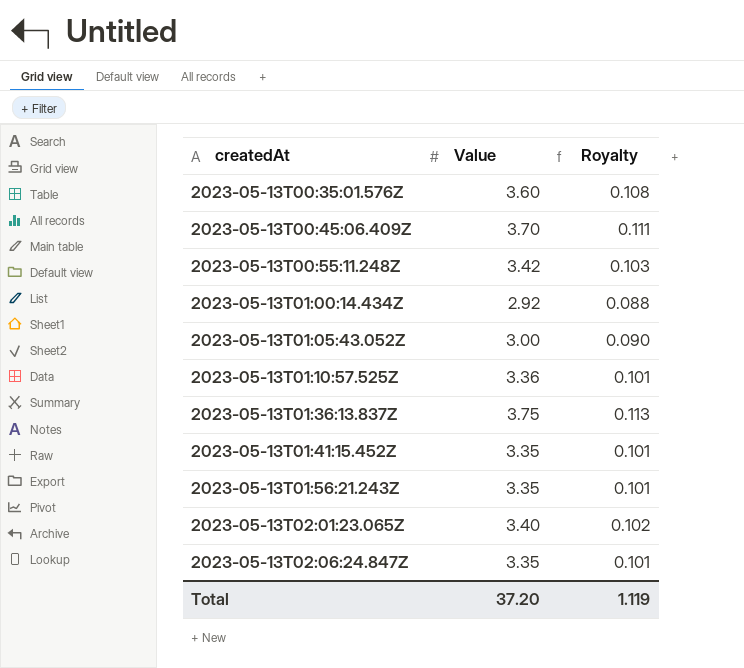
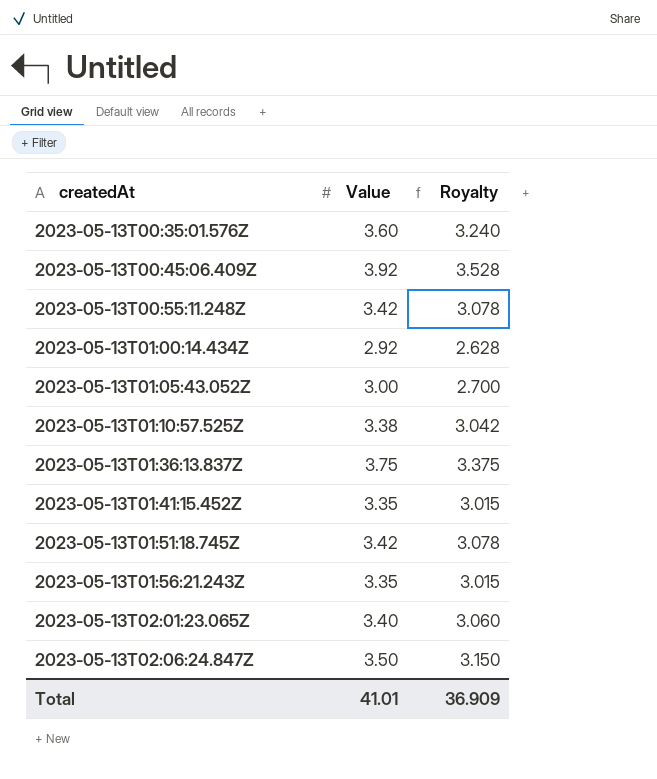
column Royalty | formula: [Value] * 0.03 -> [Value] * 0.9
2023-05-13T00:45:06.409Z | Value: 3.70 -> 3.92
2023-05-13T01:10:57.525Z | Value: 3.36 -> 3.38
row 2023-05-13T01:51:18.745Z: none -> 3.42 | 3.078
2023-05-13T02:06:24.847Z | Value: 3.35 -> 3.50
Total | Value: 37.20 -> 41.01
Total | Royalty: 1.119 -> 36.909

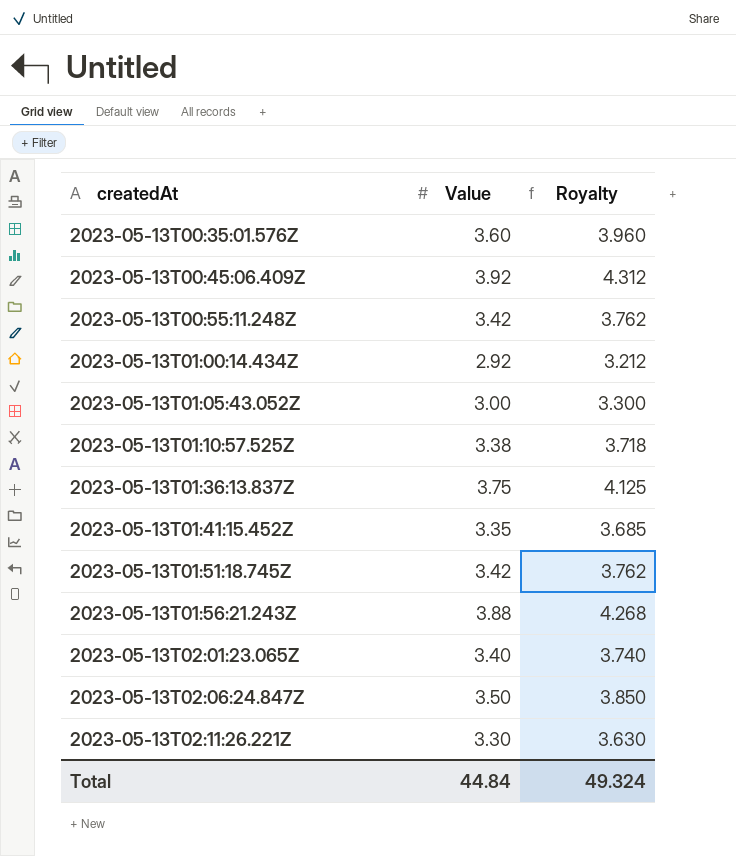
column Royalty | formula: [Value] * 0.9 -> [Value] * 1.1
2023-05-13T01:56:21.243Z | Value: 3.35 -> 3.88
row 2023-05-13T02:11:26.221Z: none -> 3.30 | 3.630
Total | Value: 41.01 -> 44.84
Total | Royalty: 36.909 -> 49.324

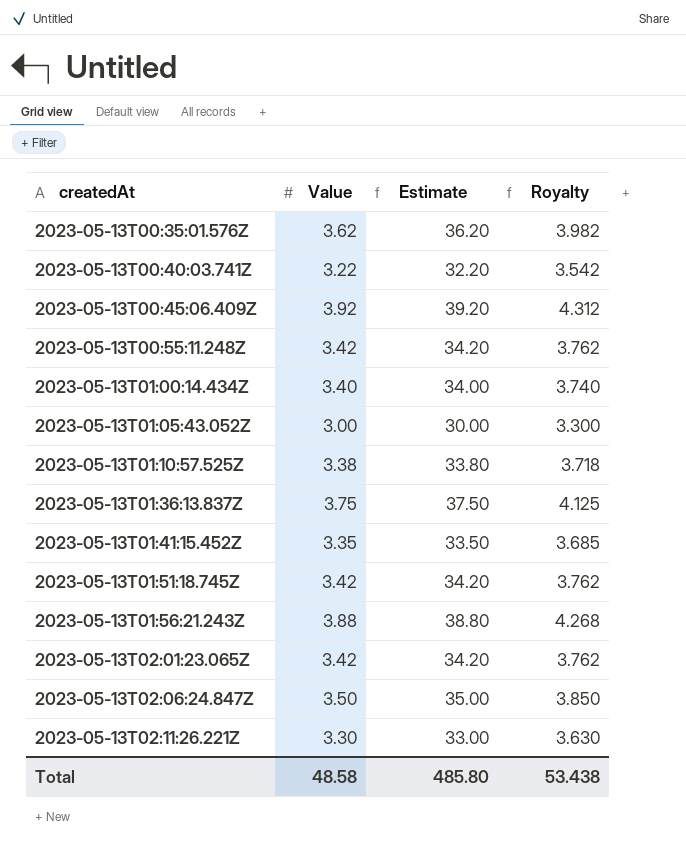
column Estimate | formula: none -> [Value] * 10
2023-05-13T00:35:01.576Z | Value: 3.60 -> 3.62
2023-05-13T00:35:01.576Z | Royalty: 3.960 -> 3.982
row 2023-05-13T00:40:03.741Z: none -> 3.22 | 32.20 | 3.542
2023-05-13T01:00:14.434Z | Value: 2.92 -> 3.40
2023-05-13T01:00:14.434Z | Royalty: 3.212 -> 3.740
2023-05-13T02:01:23.065Z | Value: 3.40 -> 3.42
2023-05-13T02:01:23.065Z | Royalty: 3.740 -> 3.762
Total | Value: 44.84 -> 48.58
Total | Royalty: 49.324 -> 53.438

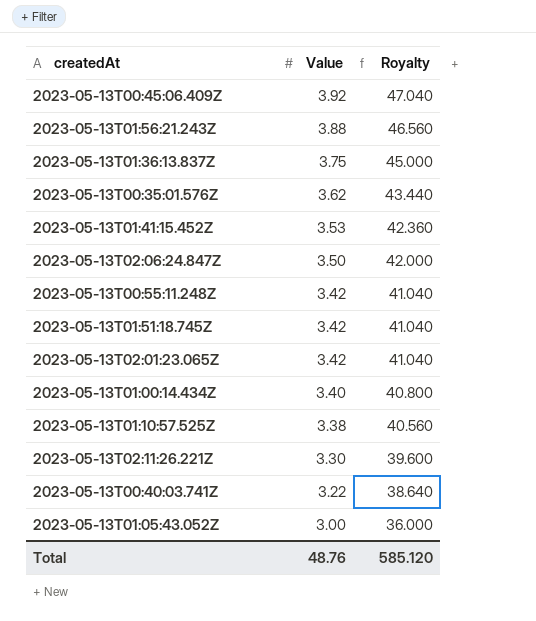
row order: createdAt ascending -> Value descending
column Estimate | formula: [Value] * 10 -> none
column Royalty | formula: [Value] * 1.1 -> [Value] * 12
2023-05-13T01:41:15.452Z | Value: 3.35 -> 3.53
Total | Value: 48.58 -> 48.76
Total | Royalty: 53.438 -> 585.120

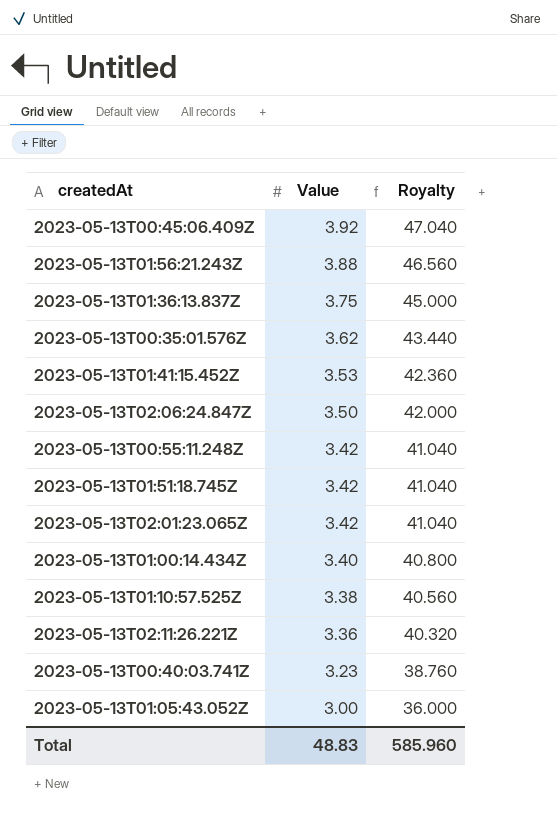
2023-05-13T02:11:26.221Z | Value: 3.30 -> 3.36
2023-05-13T02:11:26.221Z | Royalty: 39.600 -> 40.320
2023-05-13T00:40:03.741Z | Value: 3.22 -> 3.23
2023-05-13T00:40:03.741Z | Royalty: 38.640 -> 38.760
Total | Value: 48.76 -> 48.83
Total | Royalty: 585.120 -> 585.960

